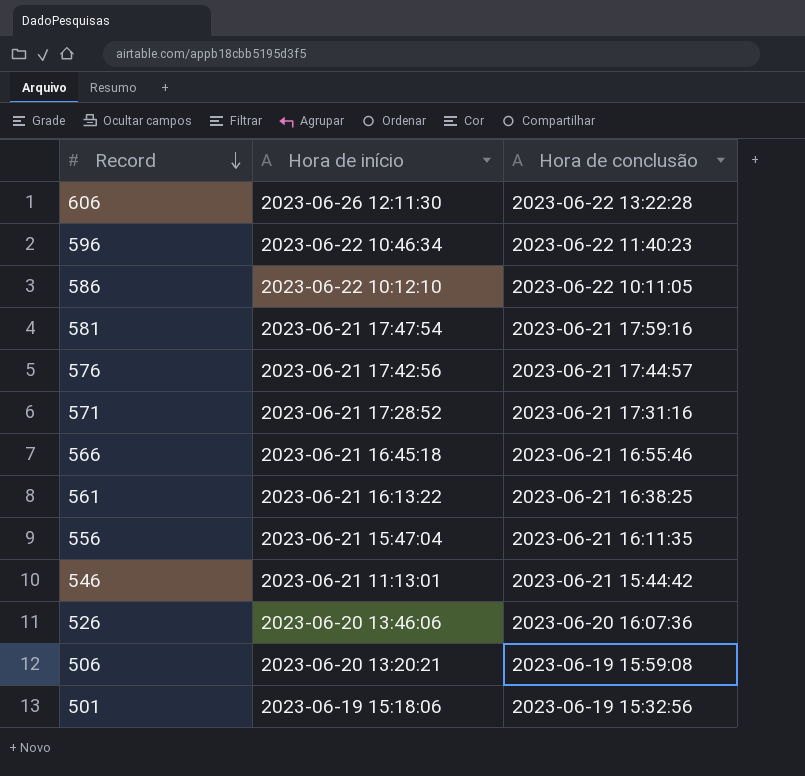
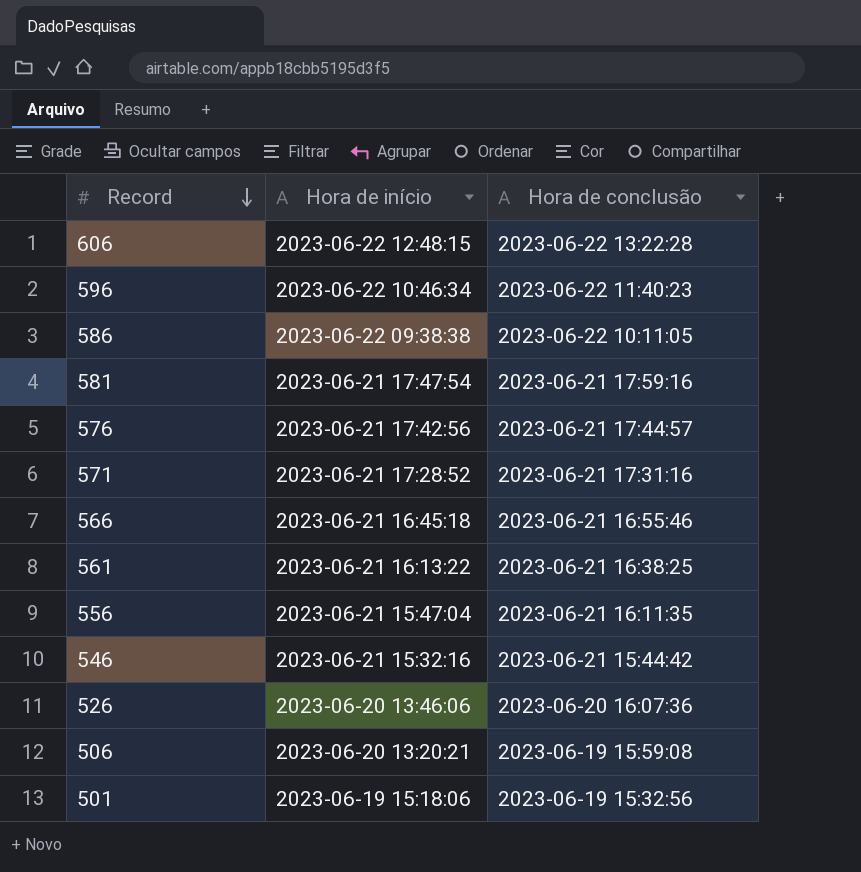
606 | Hora de início: 2023-06-26 12:11:30 -> 2023-06-22 12:48:15
586 | Hora de início: 2023-06-22 10:12:10 -> 2023-06-22 09:38:38
546 | Hora de início: 2023-06-21 11:13:01 -> 2023-06-21 15:32:16

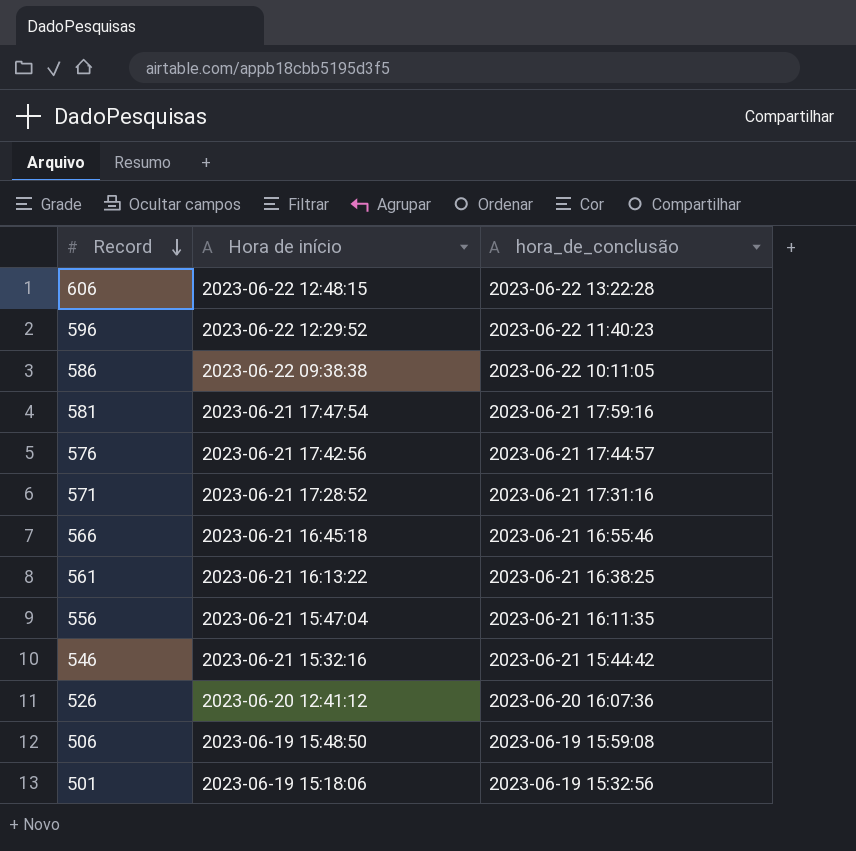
column name: Hora de conclusão -> hora_de_conclusão
596 | Hora de início: 2023-06-22 10:46:34 -> 2023-06-22 12:29:52
526 | Hora de início: 2023-06-20 13:46:06 -> 2023-06-20 12:41:12
506 | Hora de início: 2023-06-20 13:20:21 -> 2023-06-19 15:48:50

